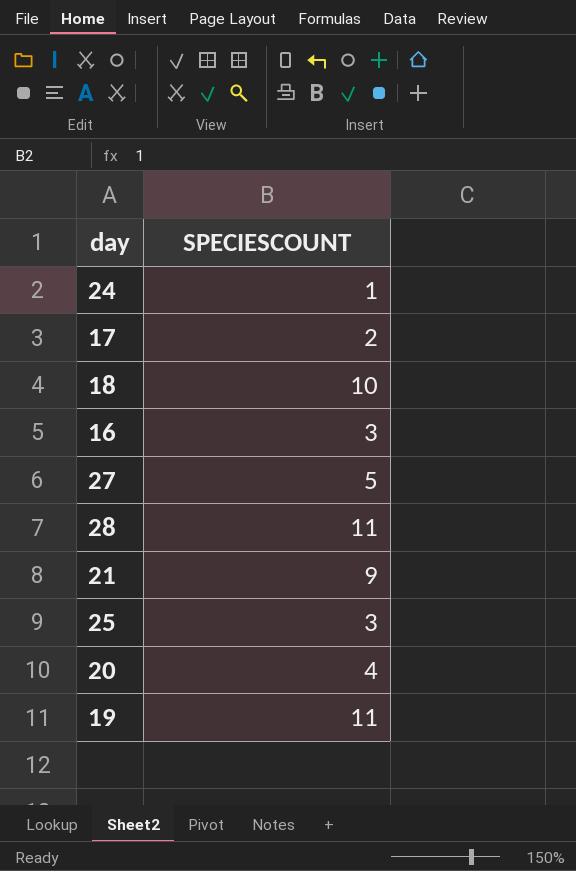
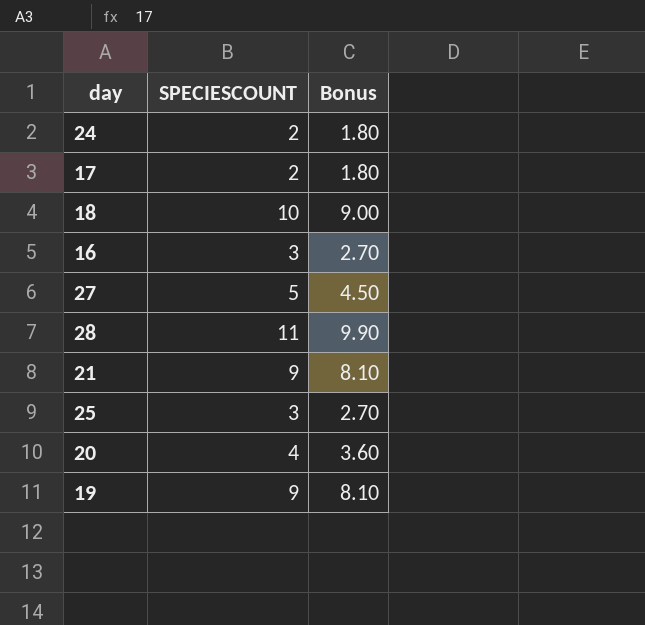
column Bonus | formula: none -> [SPECIESCOUNT] * 0.9
24 | SPECIESCOUNT: 1 -> 2
19 | SPECIESCOUNT: 11 -> 9

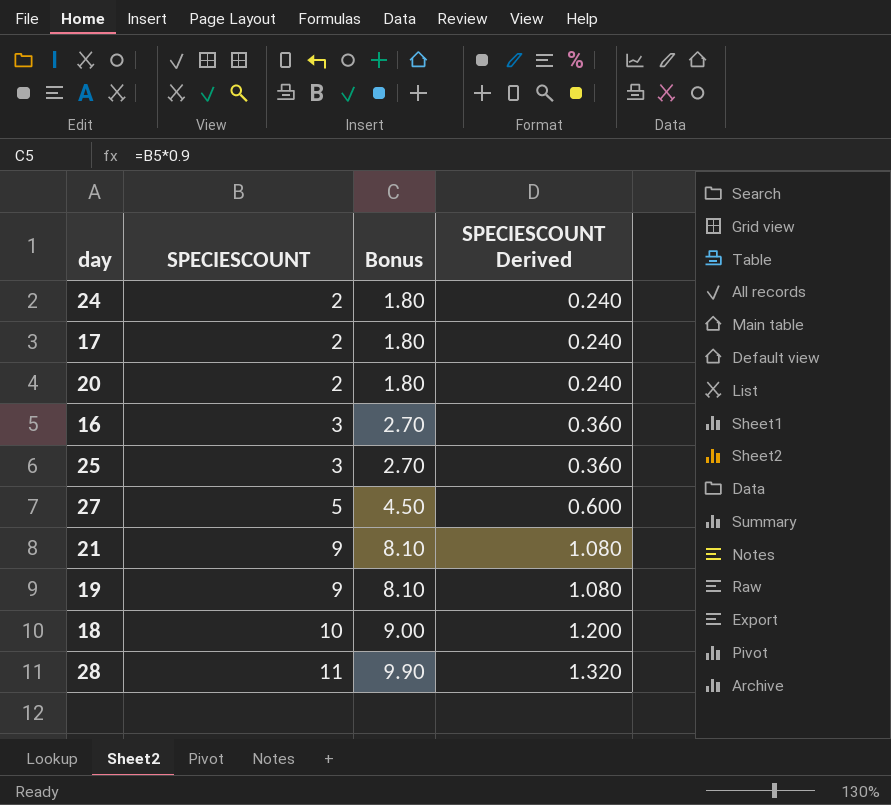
row order: none -> SPECIESCOUNT ascending
column SPECIESCOUNT Derived | formula: none -> [SPECIESCOUNT] * 0.12
20 | SPECIESCOUNT: 4 -> 2
20 | Bonus: 3.60 -> 1.80

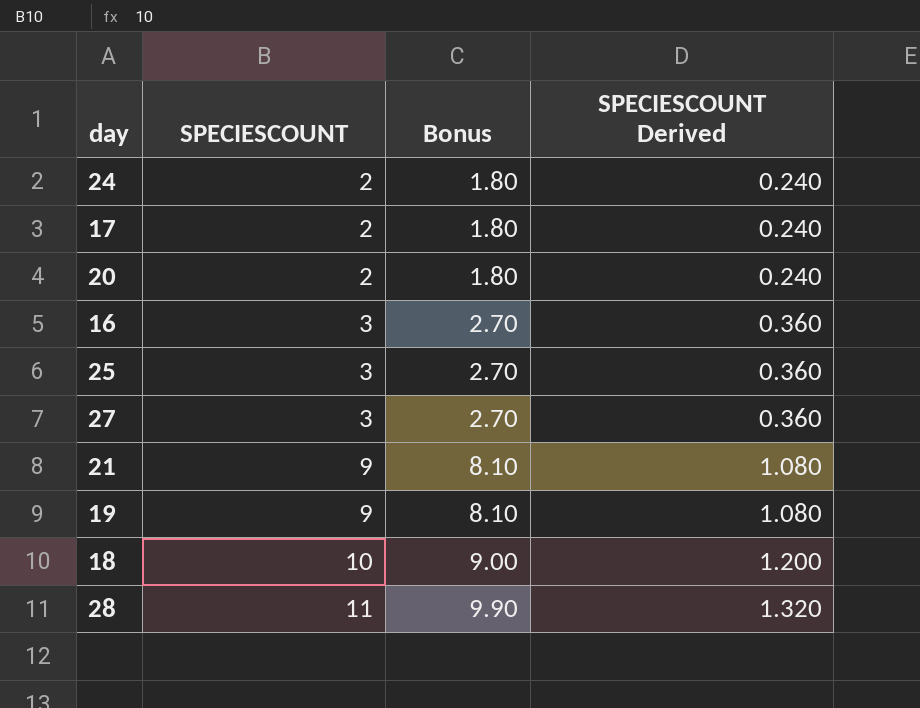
27 | SPECIESCOUNT: 5 -> 3
27 | Bonus: 4.50 -> 2.70
27 | SPECIESCOUNT Derived: 0.600 -> 0.360

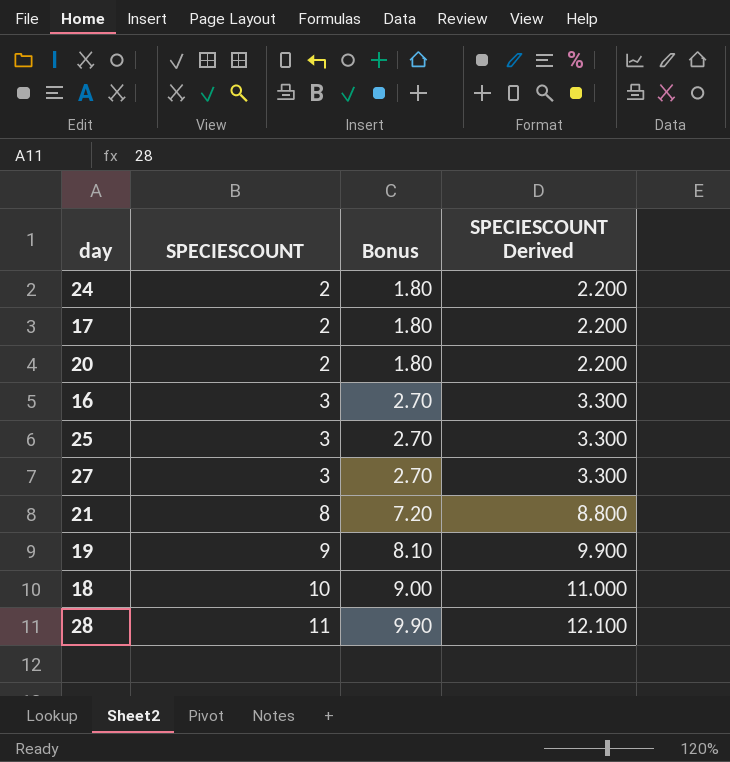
column SPECIESCOUNT Derived | formula: [SPECIESCOUNT] * 0.12 -> [SPECIESCOUNT] * 1.1
21 | SPECIESCOUNT: 9 -> 8
21 | Bonus: 8.10 -> 7.20

